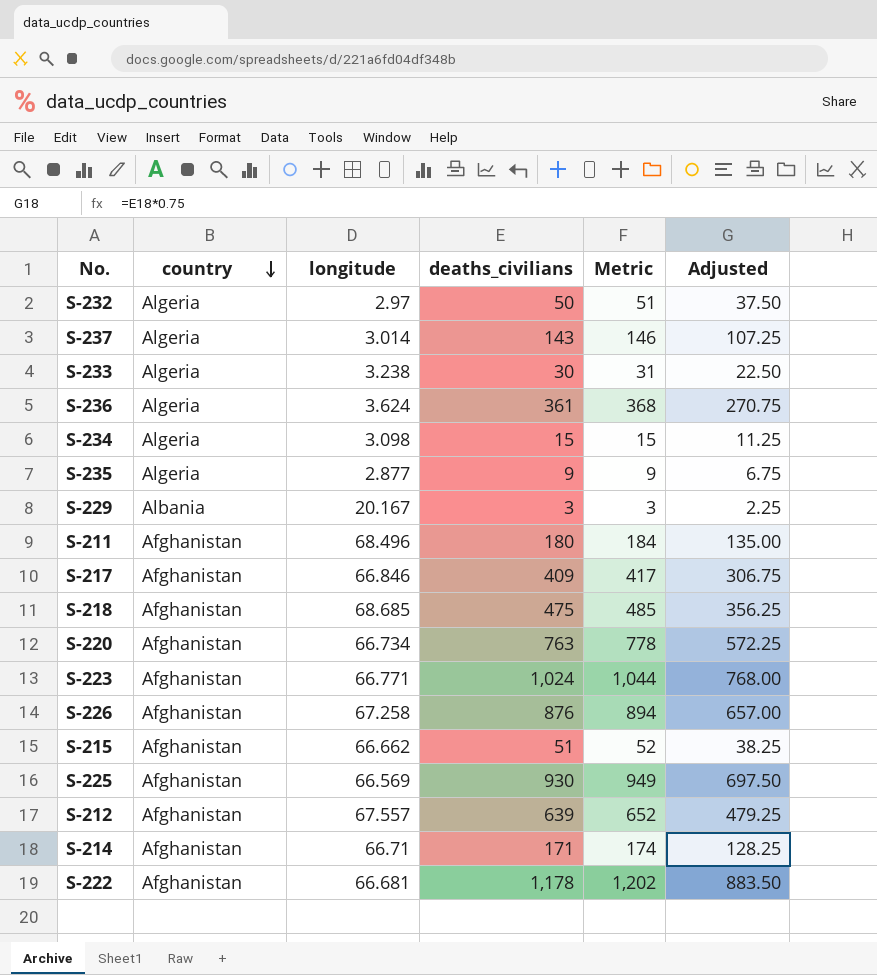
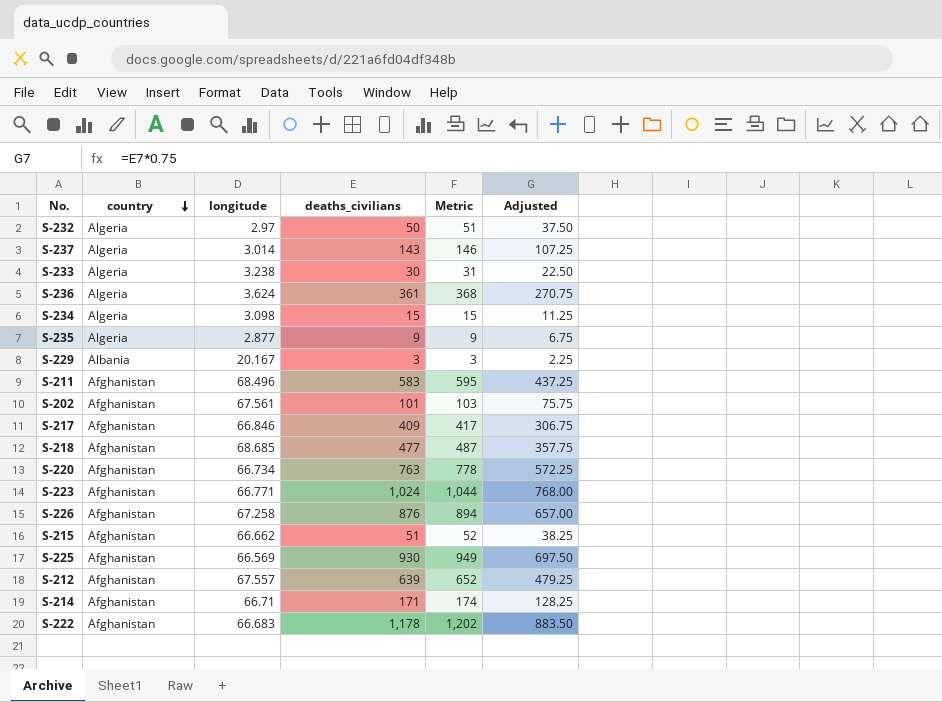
S-211 | deaths_civilians: 180 -> 583
S-211 | Metric: 184 -> 595
S-211 | Adjusted: 135.00 -> 437.25
row S-202: none -> Afghanistan | 67.561 | 101 | 103 | 75.75
S-218 | deaths_civilians: 475 -> 477
S-218 | Metric: 485 -> 487
S-218 | Adjusted: 356.25 -> 357.75
S-222 | longitude: 66.681 -> 66.683

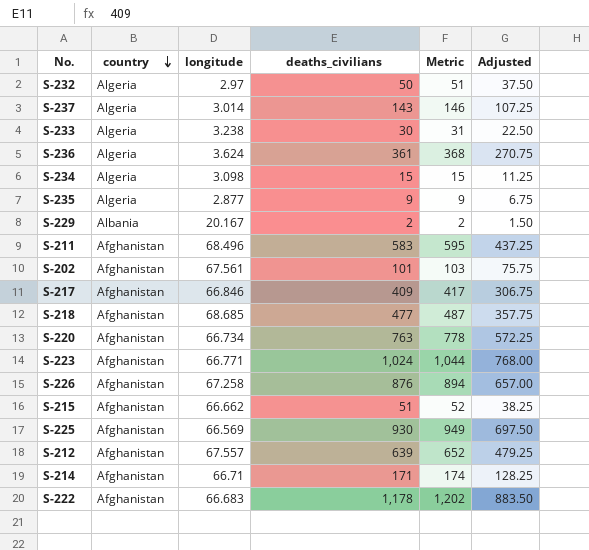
S-229 | deaths_civilians: 3 -> 2
S-229 | Metric: 3 -> 2
S-229 | Adjusted: 2.25 -> 1.50

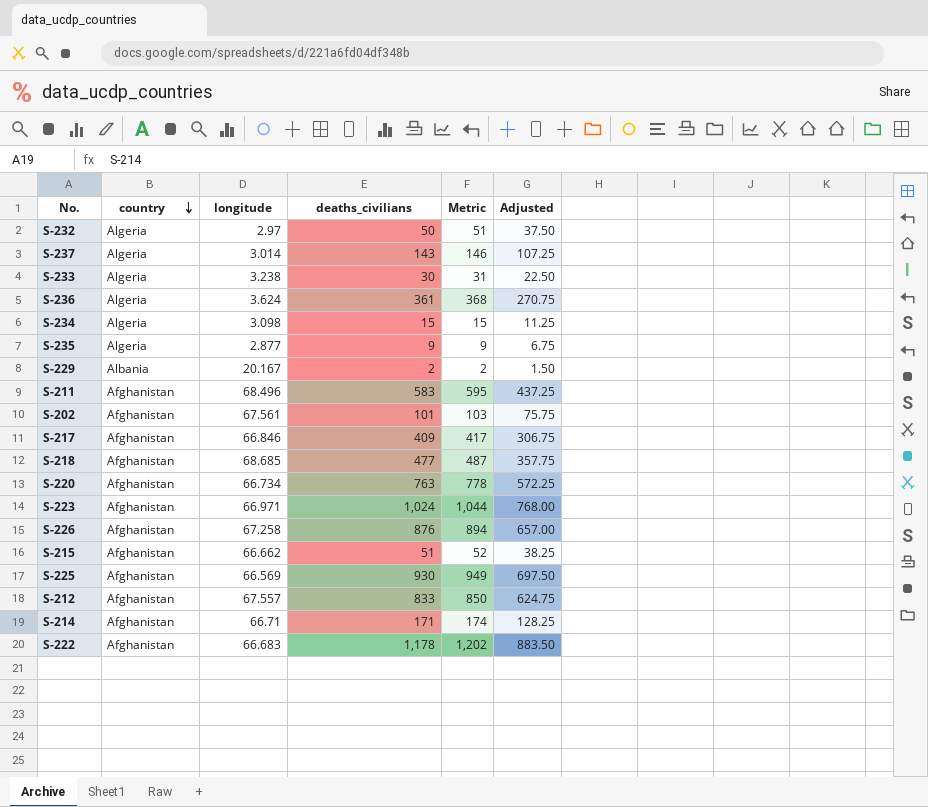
S-223 | longitude: 66.771 -> 66.971
S-212 | deaths_civilians: 639 -> 833
S-212 | Metric: 652 -> 850
S-212 | Adjusted: 479.25 -> 624.75

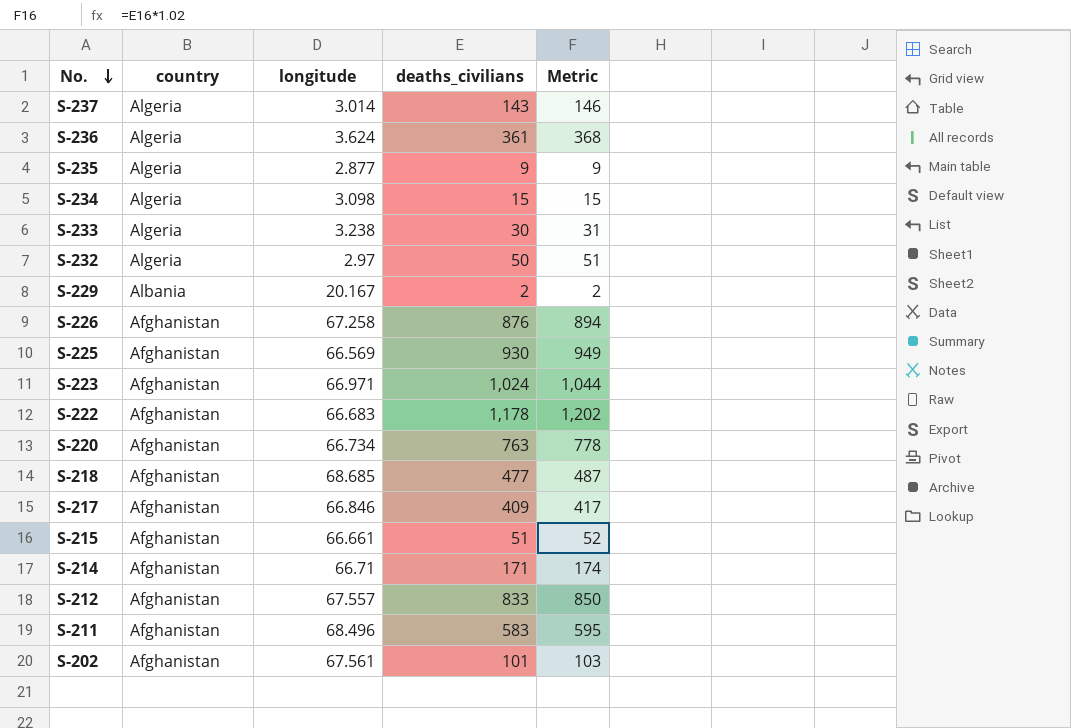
row order: country descending -> No. descending
column Adjusted | formula: [deaths_civilians] * 0.75 -> none
S-215 | longitude: 66.662 -> 66.661

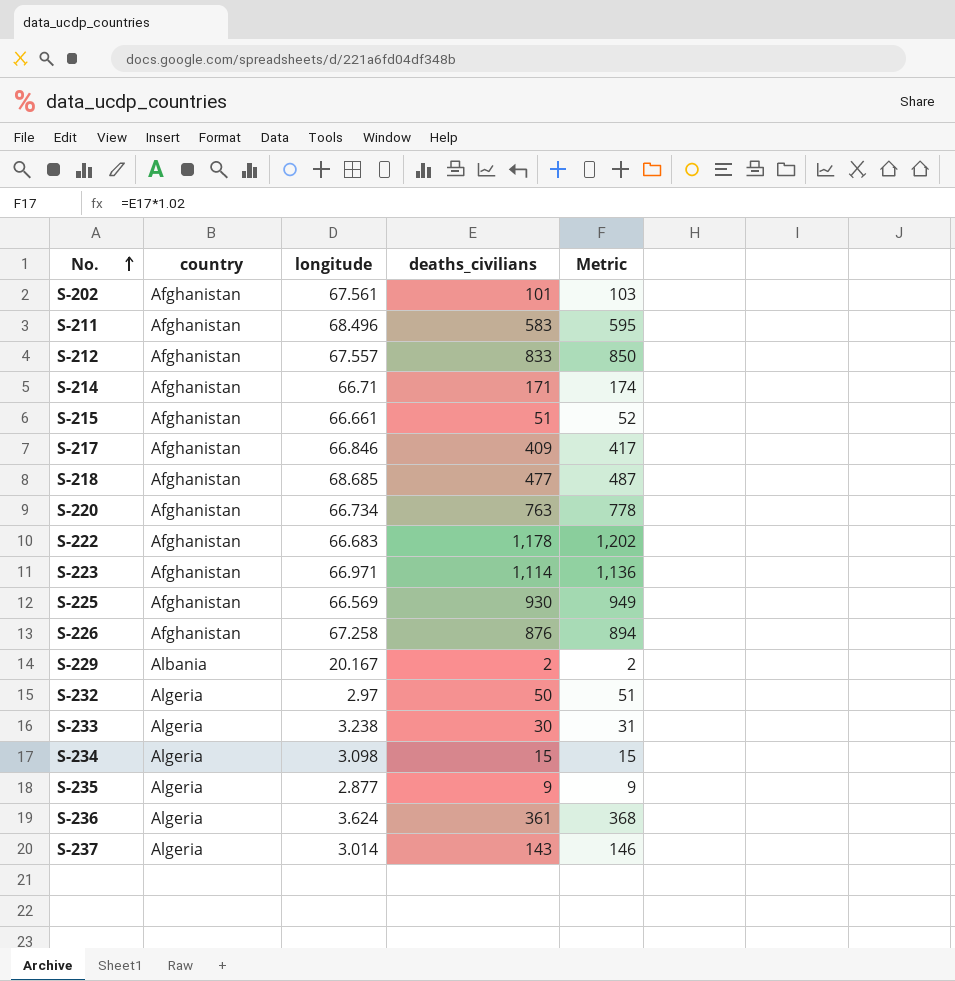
row order: No. descending -> No. ascending
S-223 | deaths_civilians: 1,024 -> 1,114
S-223 | Metric: 1,044 -> 1,136

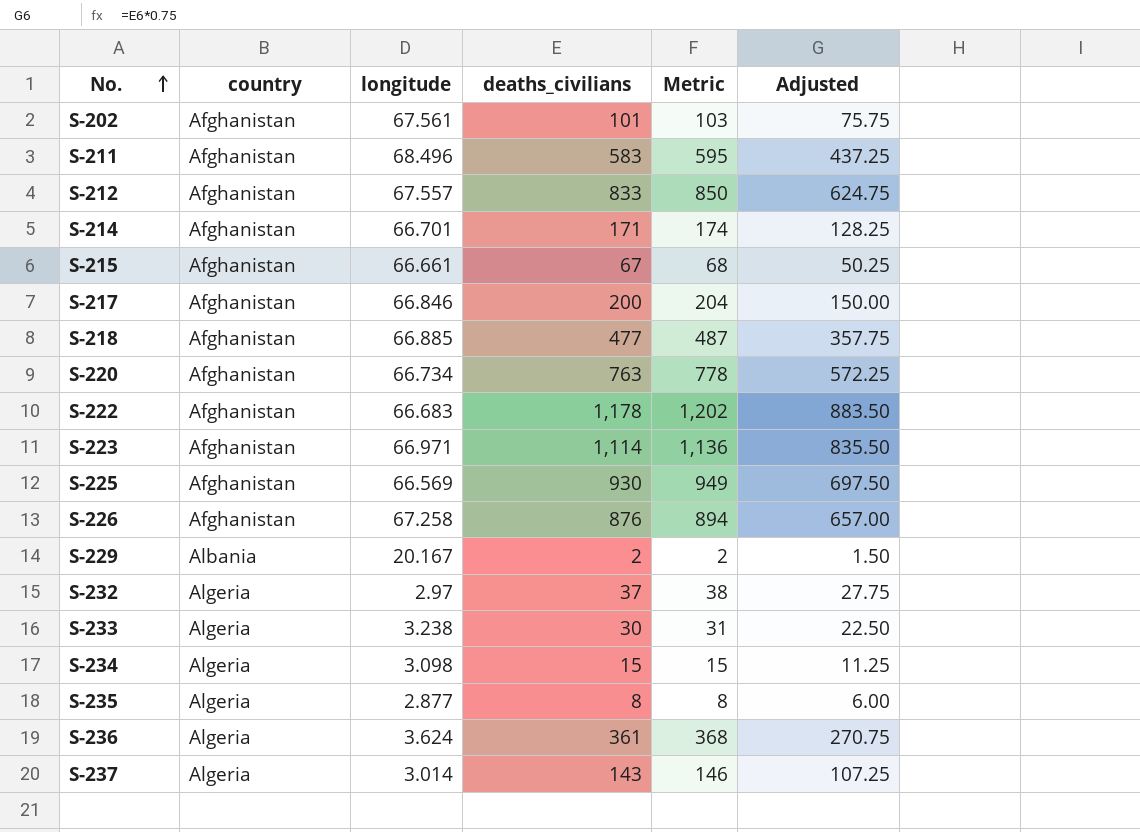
column Adjusted | formula: none -> [deaths_civilians] * 0.75
S-214 | longitude: 66.71 -> 66.701
S-215 | deaths_civilians: 51 -> 67
S-215 | Metric: 52 -> 68
S-217 | deaths_civilians: 409 -> 200
S-217 | Metric: 417 -> 204
S-218 | longitude: 68.685 -> 66.885
S-232 | deaths_civilians: 50 -> 37
S-232 | Metric: 51 -> 38
S-235 | deaths_civilians: 9 -> 8
S-235 | Metric: 9 -> 8

